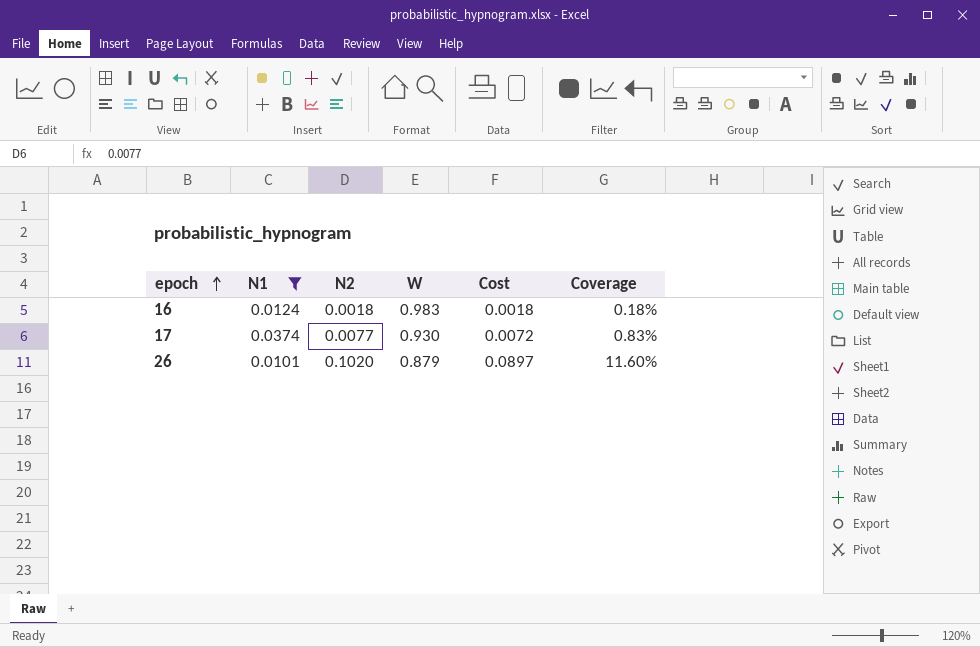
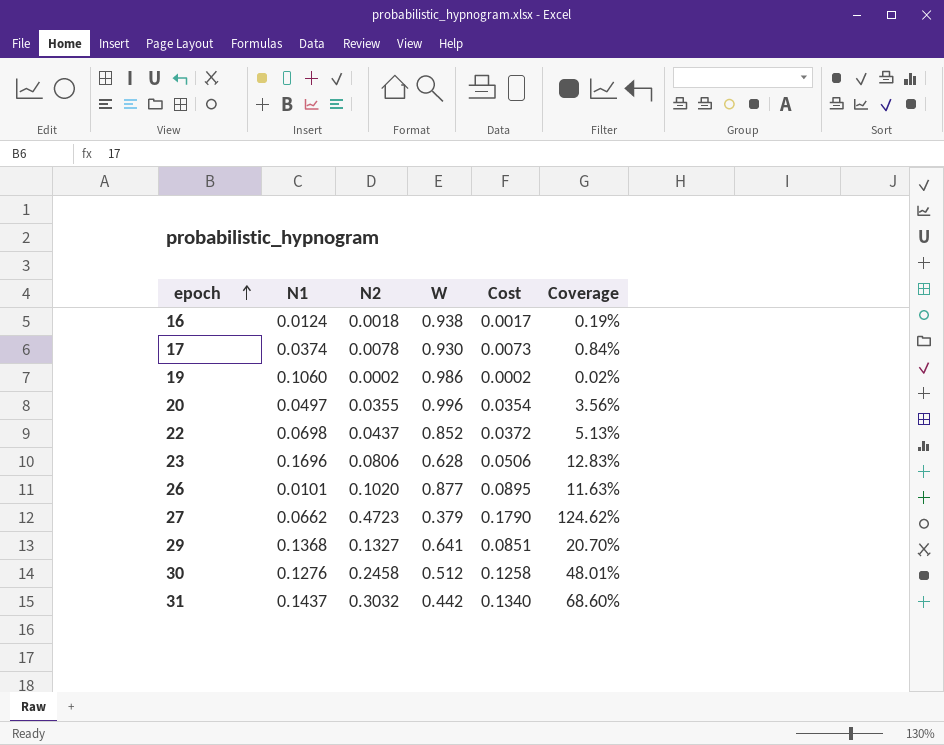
filter: N1 <= 0.0374 -> none
16 | W: 0.983 -> 0.938
16 | Cost: 0.0018 -> 0.0017
16 | Coverage: 0.18% -> 0.19%
17 | N2: 0.0077 -> 0.0078
17 | Cost: 0.0072 -> 0.0073
17 | Coverage: 0.83% -> 0.84%
26 | W: 0.879 -> 0.877
26 | Cost: 0.0897 -> 0.0895
26 | Coverage: 11.60% -> 11.63%

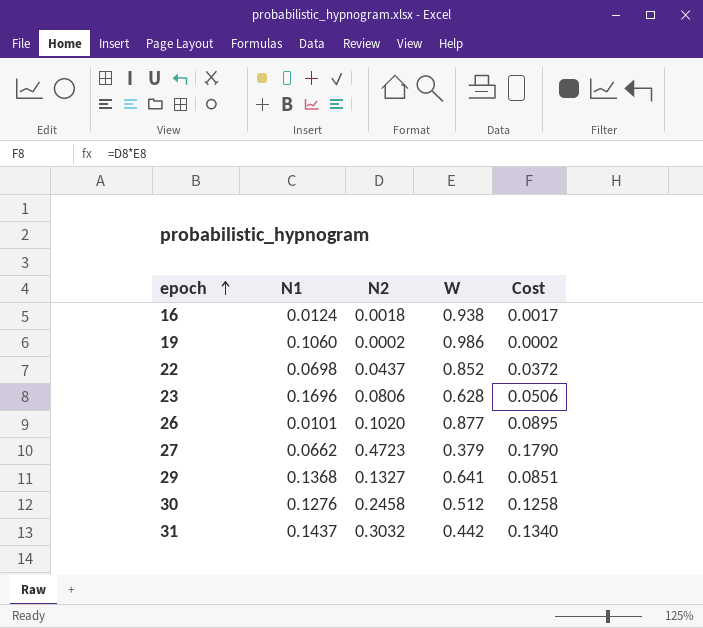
column Coverage | formula: [N2] / [W] -> none
row 17: 0.0374 | 0.0078 | 0.930 | 0.0073 | 0.84% -> none
row 20: 0.0497 | 0.0355 | 0.996 | 0.0354 | 3.56% -> none

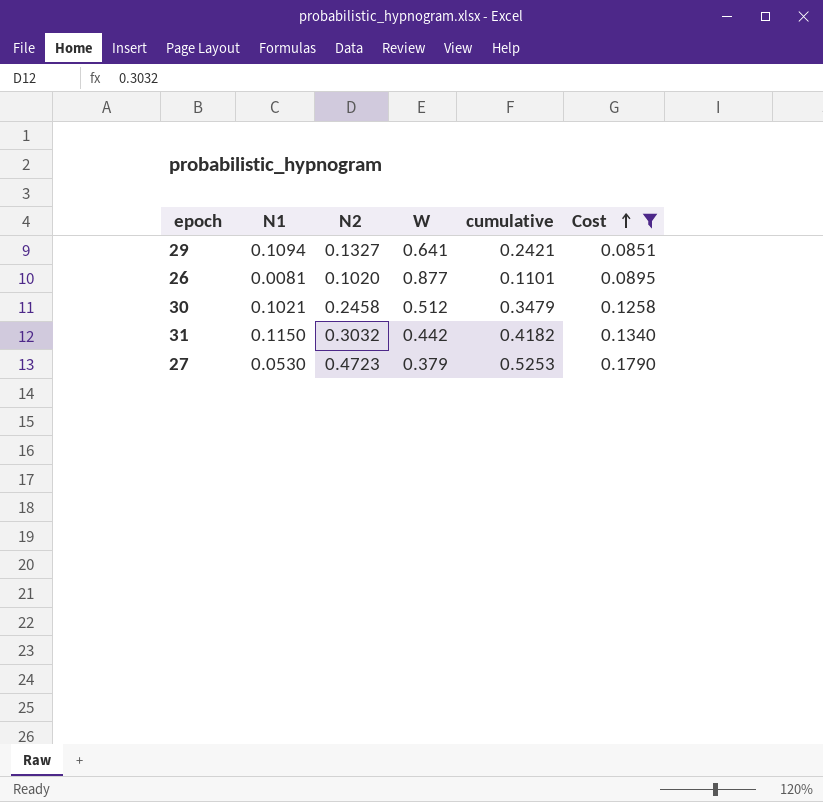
filter: none -> Cost >= 0.0851
row order: epoch ascending -> Cost ascending
column cumulative | formula: none -> [N1] + [N2]
29 | N1: 0.1368 -> 0.1094
26 | N1: 0.0101 -> 0.0081
30 | N1: 0.1276 -> 0.1021
31 | N1: 0.1437 -> 0.1150
27 | N1: 0.0662 -> 0.0530

